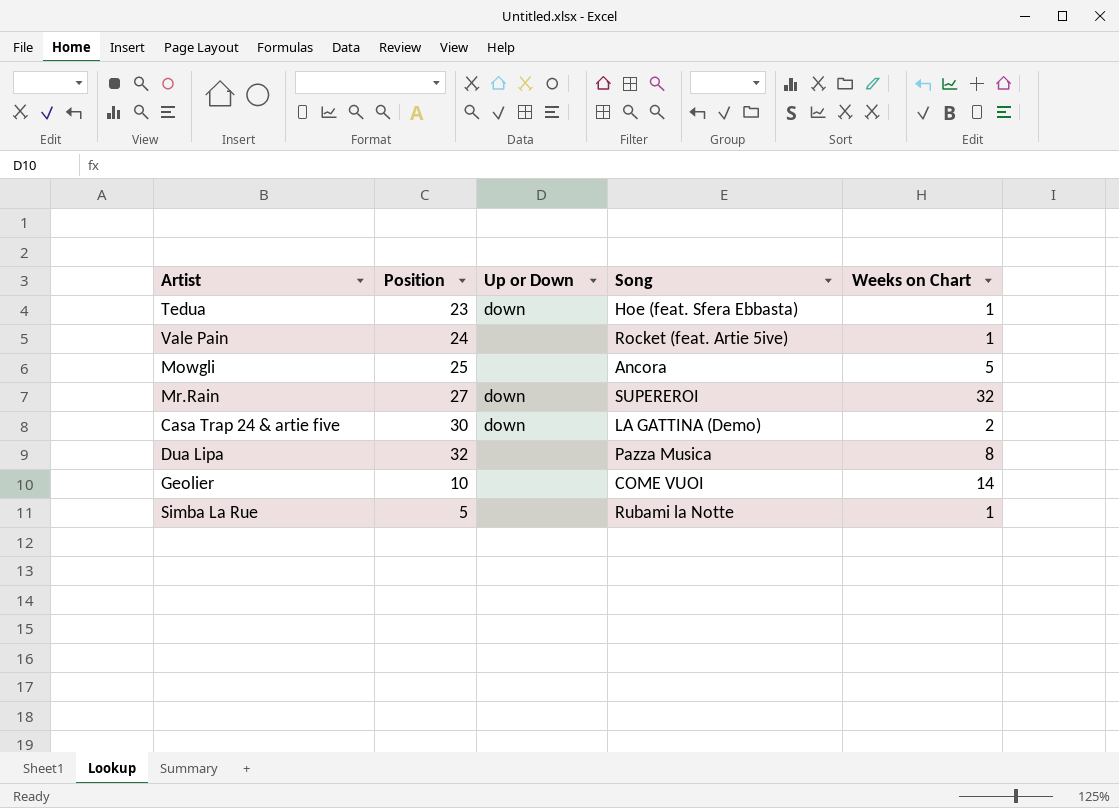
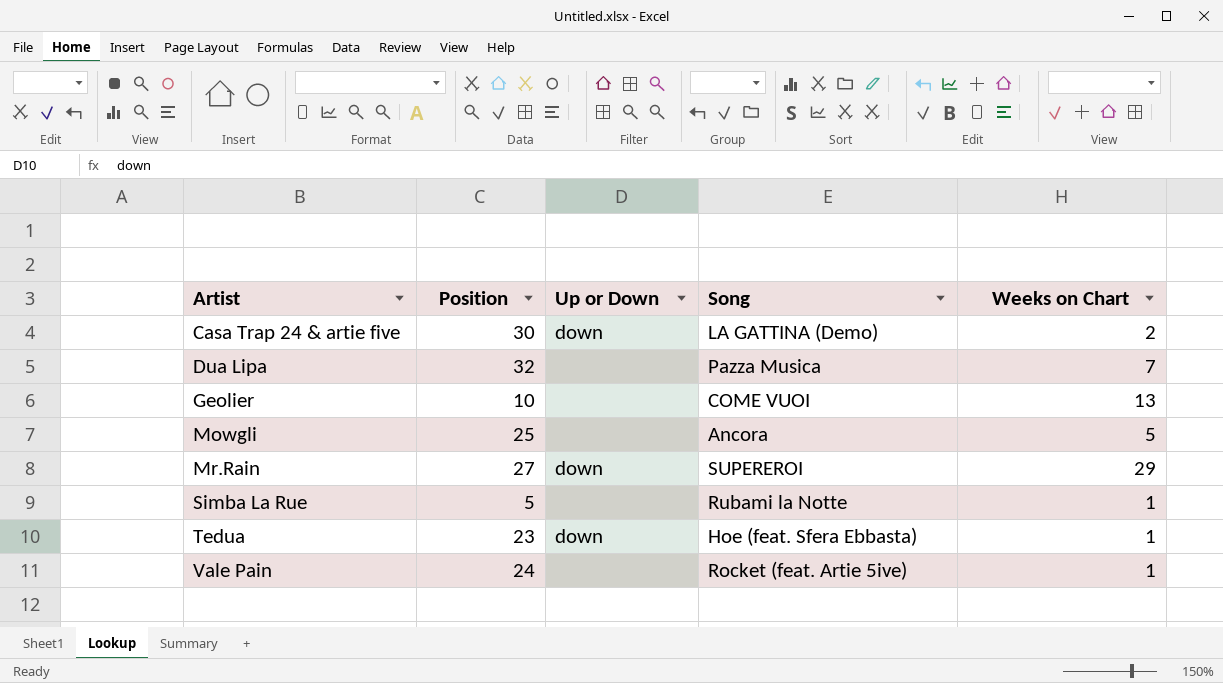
row order: none -> Artist ascending
Dua Lipa | Weeks on Chart: 8 -> 7
Geolier | Weeks on Chart: 14 -> 13
Mr.Rain | Weeks on Chart: 32 -> 29

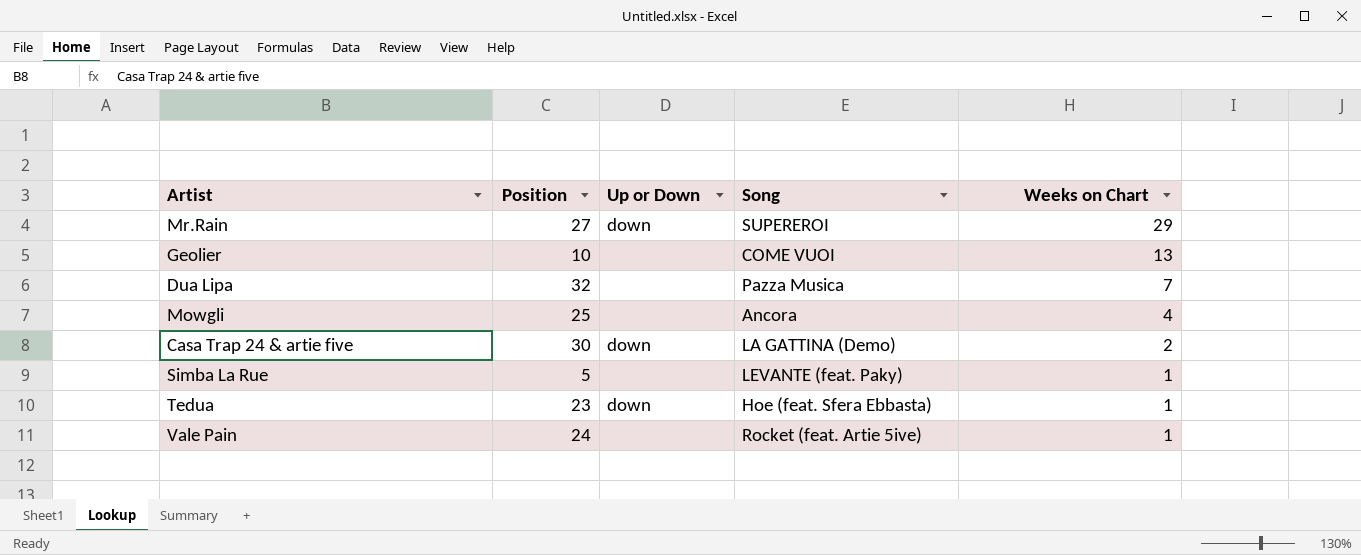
row order: Artist ascending -> Weeks on Chart descending
Mowgli | Weeks on Chart: 5 -> 4
Simba La Rue | Song: Rubami la Notte -> LEVANTE (feat. Paky)

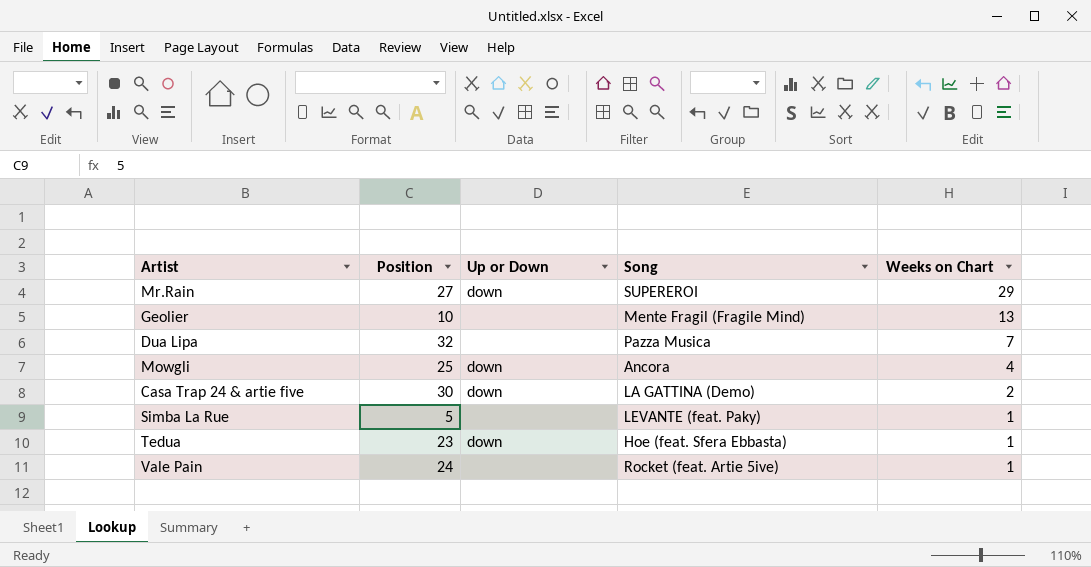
Geolier | Song: COME VUOI -> Mente Fragil (Fragile Mind)
Mowgli | Up or Down: none -> down

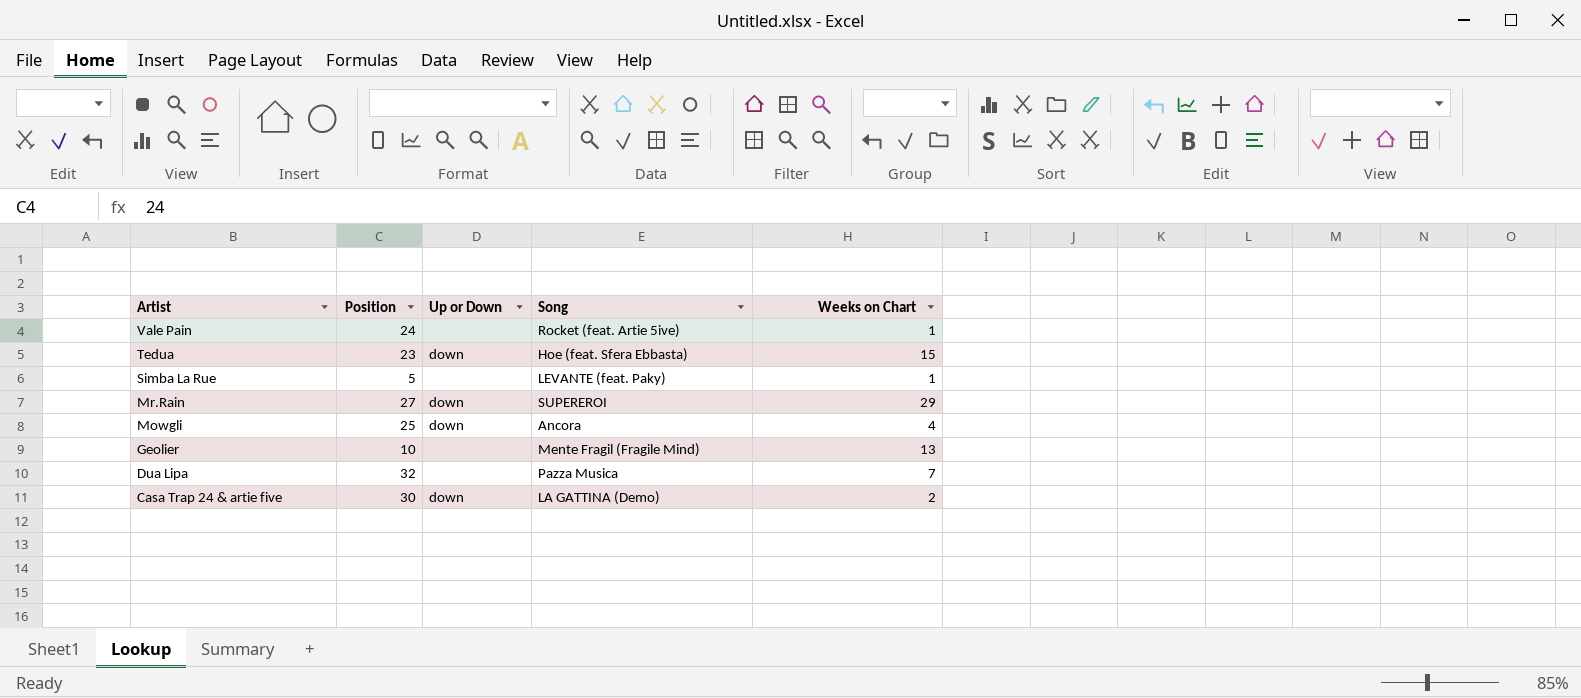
row order: Weeks on Chart descending -> Artist descending
Tedua | Weeks on Chart: 1 -> 15

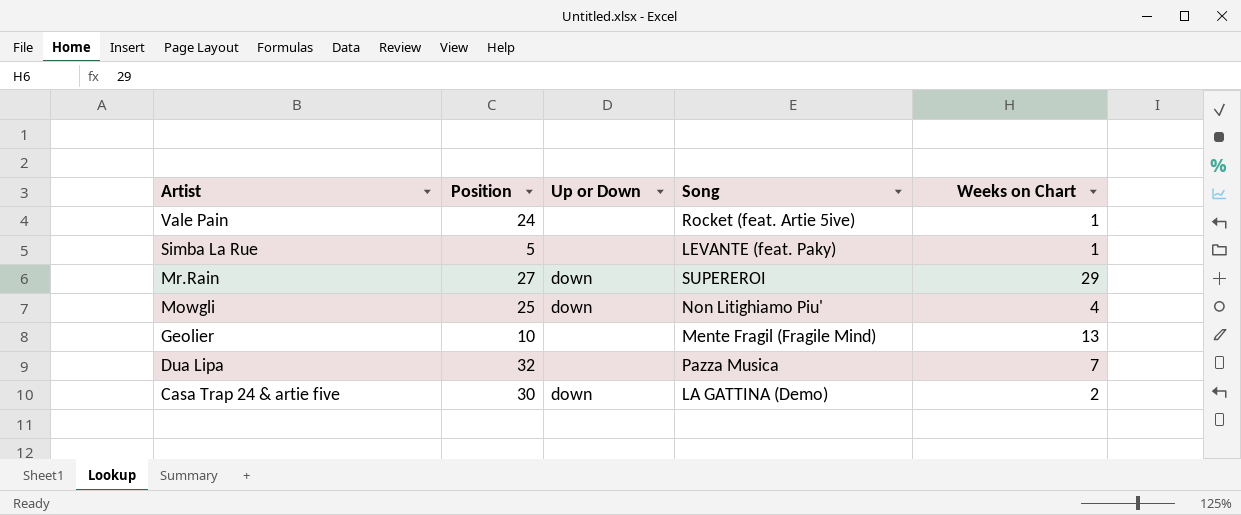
row Tedua: 23 | down | Hoe (feat. Sfera Ebbasta) | 15 -> none
Mowgli | Song: Ancora -> Non Litighiamo Piu'

